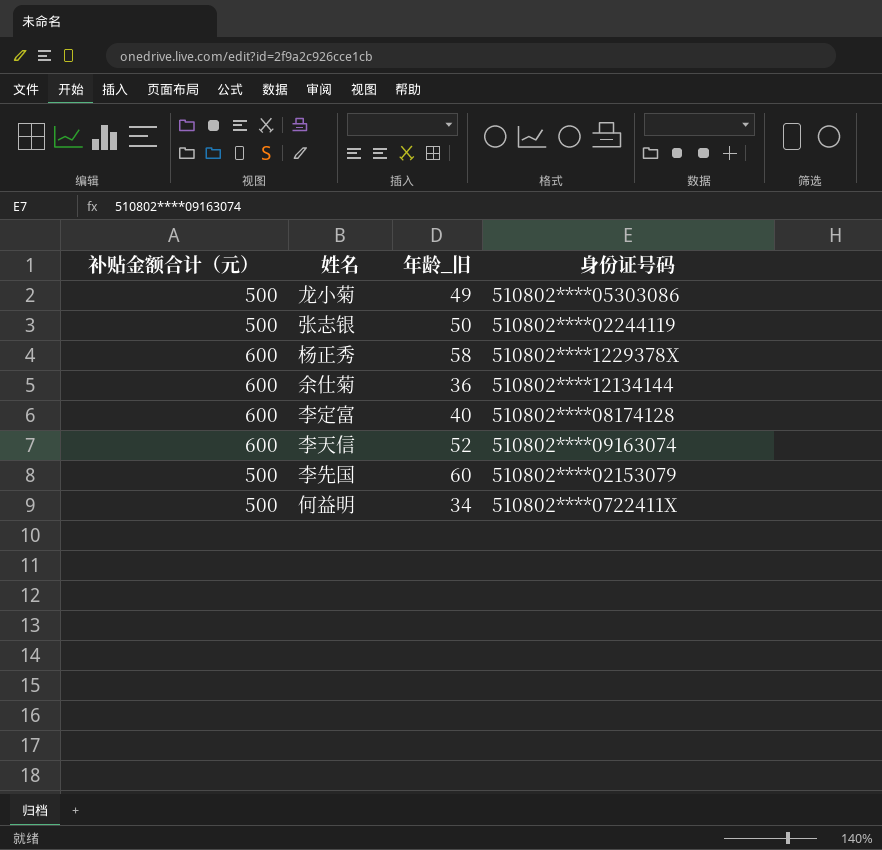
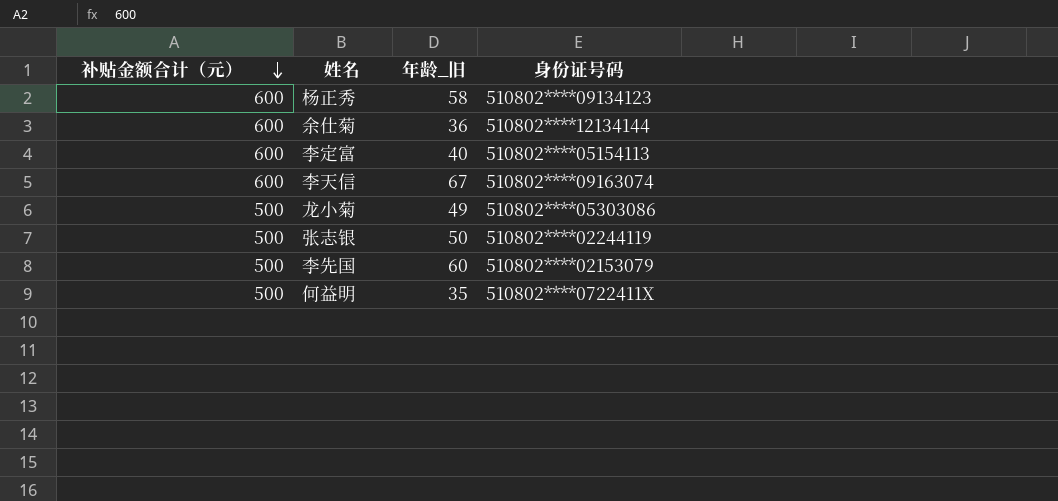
row order: none -> 补贴金额合计（元） descending
杨正秀 | 身份证号码: 510802****1229378X -> 510802****09134123
李定富 | 身份证号码: 510802****08174128 -> 510802****05154113
李天信 | 年龄_旧: 52 -> 67
何益明 | 年龄_旧: 34 -> 35

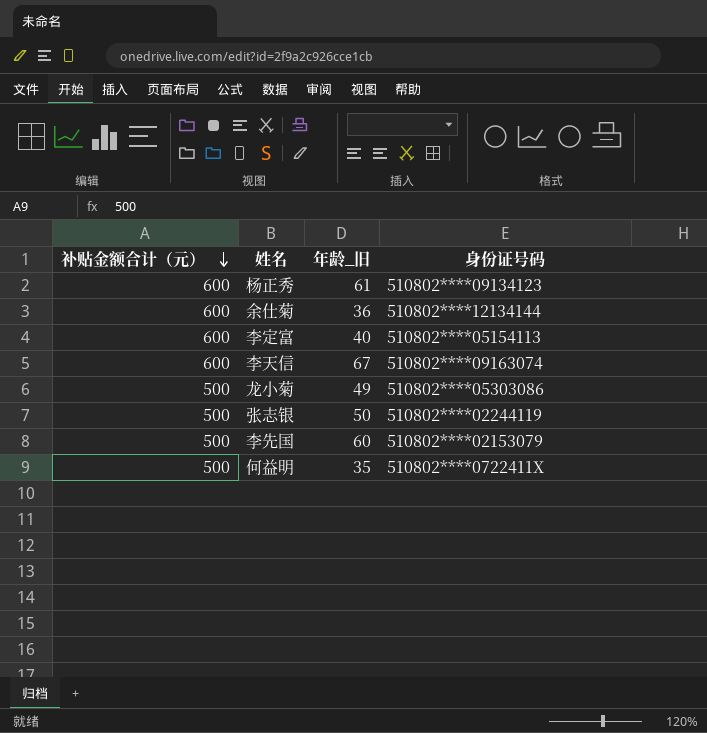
杨正秀 | 年龄_旧: 58 -> 61

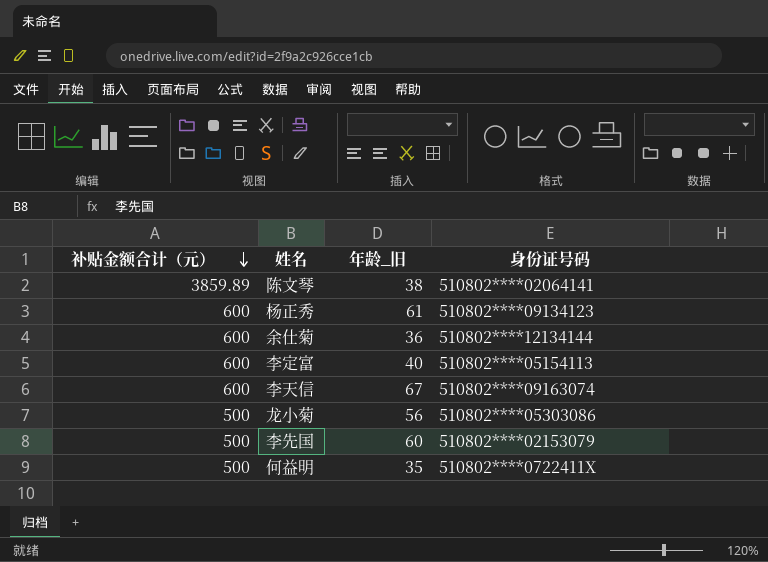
row 张志银: 500 | 50 | 510802****02244119 -> none
row 陈文琴: none -> 3859.89 | 38 | 510802****02064141
龙小菊 | 年龄_旧: 49 -> 56

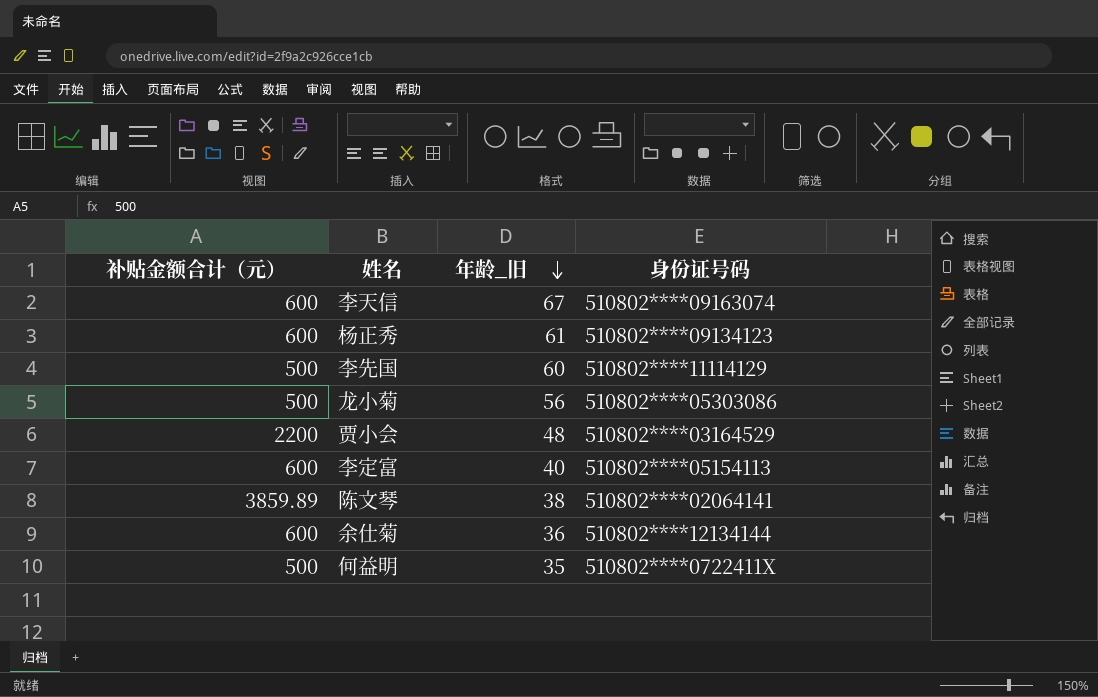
row order: 补贴金额合计（元） descending -> 年龄_旧 descending
李先国 | 身份证号码: 510802****02153079 -> 510802****11114129
row 贾小会: none -> 2200 | 48 | 510802****03164529

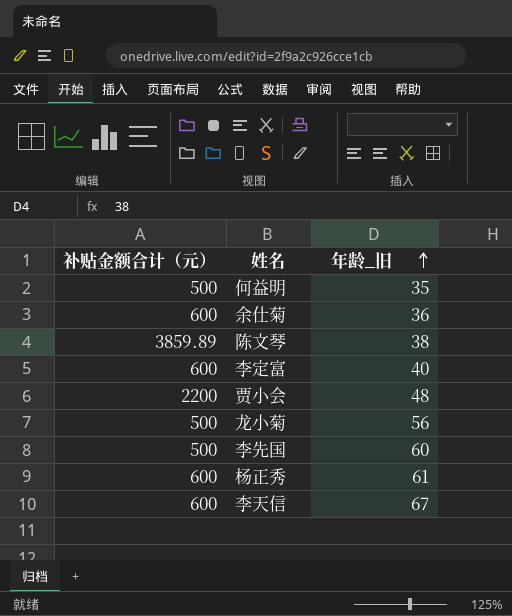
row order: 年龄_旧 descending -> 年龄_旧 ascending
column 身份证号码 | position: 4 -> none

